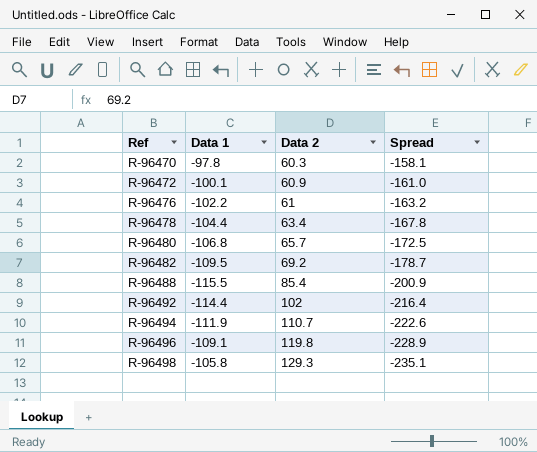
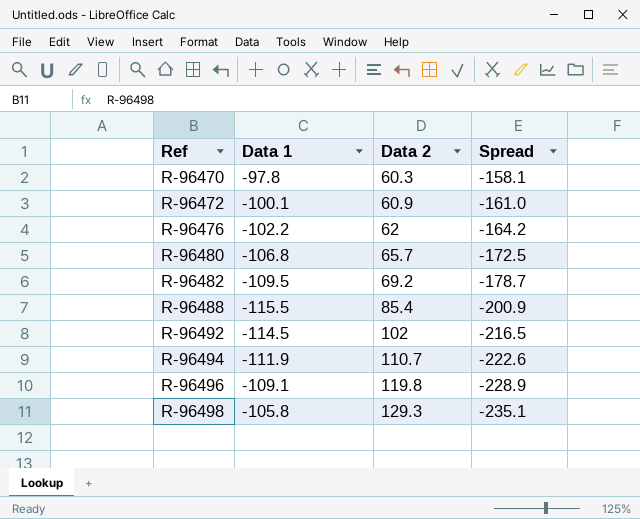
row R-96478: -104.4 | 63.4 | -167.8 -> none
R-96476 | Data 2: 61 -> 62
R-96476 | Spread: -163.2 -> -164.2
R-96492 | Data 1: -114.4 -> -114.5
R-96492 | Spread: -216.4 -> -216.5

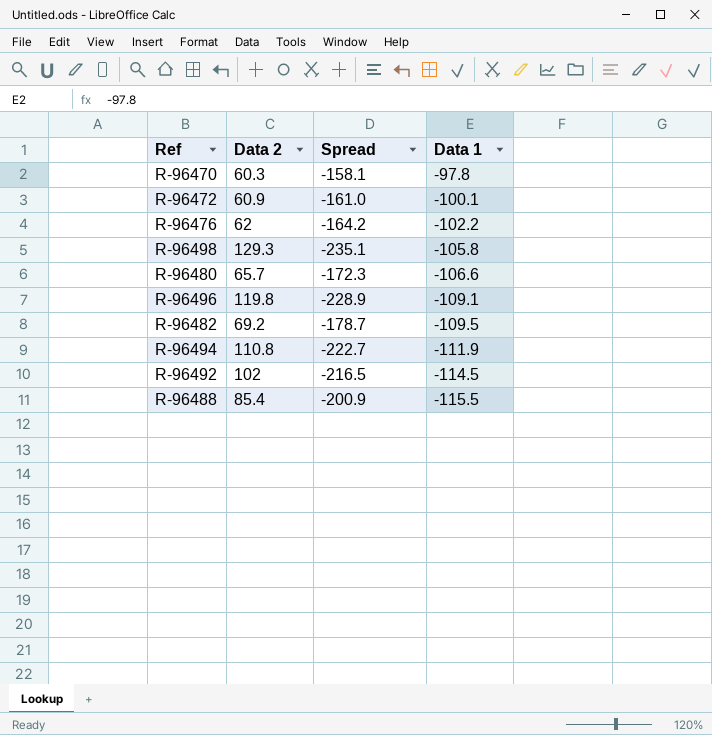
row order: Ref ascending -> Data 1 descending
column Data 1 | position: 2 -> 4
R-96480 | Spread: -172.5 -> -172.3
R-96480 | Data 1: -106.8 -> -106.6
R-96494 | Data 2: 110.7 -> 110.8
R-96494 | Spread: -222.6 -> -222.7

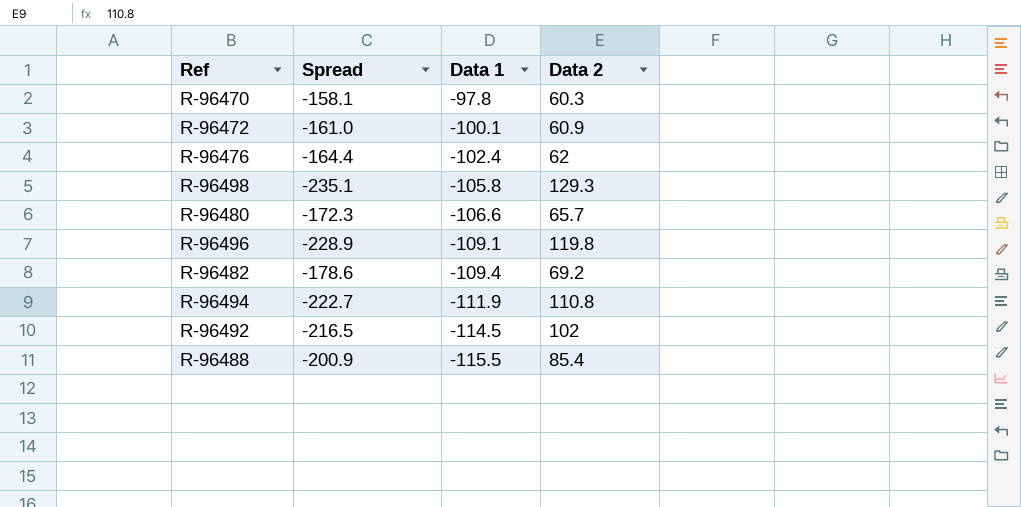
column Data 2 | position: 2 -> 4
R-96476 | Spread: -164.2 -> -164.4
R-96476 | Data 1: -102.2 -> -102.4
R-96482 | Spread: -178.7 -> -178.6
R-96482 | Data 1: -109.5 -> -109.4

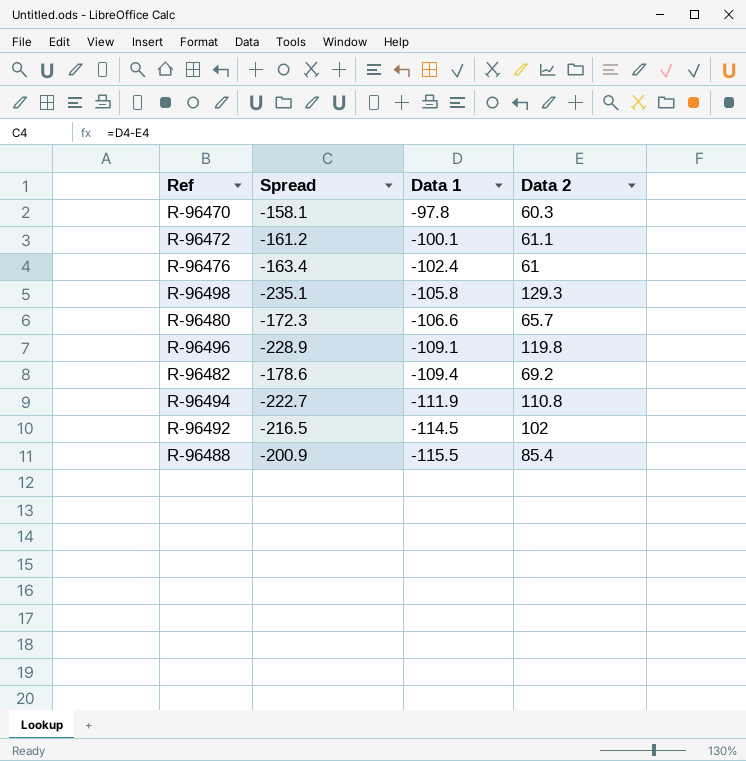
R-96472 | Spread: -161.0 -> -161.2
R-96472 | Data 2: 60.9 -> 61.1
R-96476 | Spread: -164.4 -> -163.4
R-96476 | Data 2: 62 -> 61

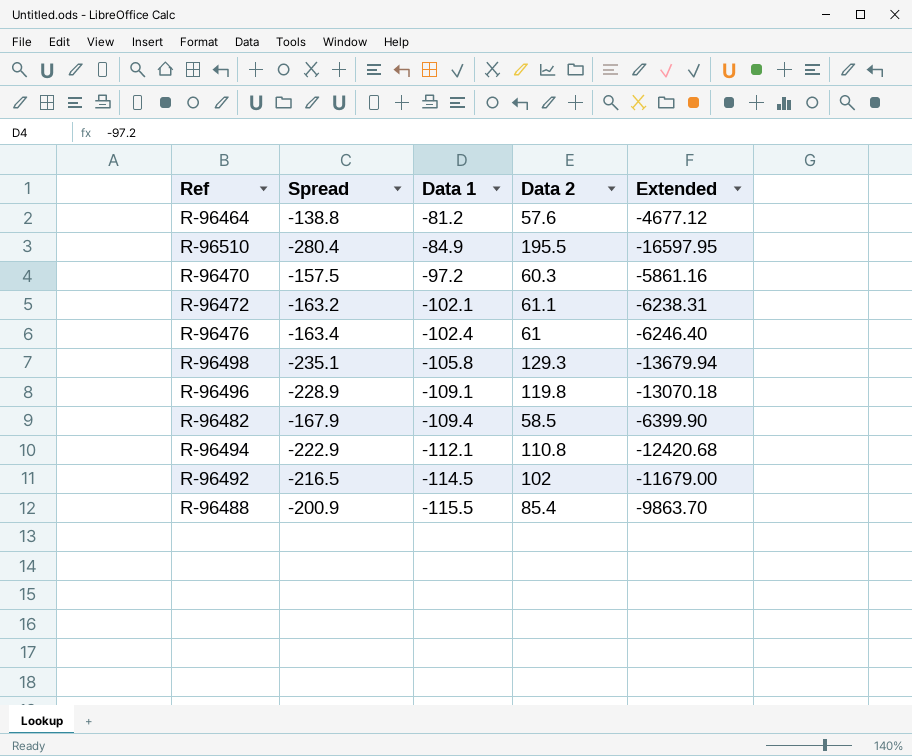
column Extended | formula: none -> [Data 1] * [Data 2]
row R-96480: -172.3 | -106.6 | 65.7 -> none
row R-96464: none -> -138.8 | -81.2 | 57.6 | -4677.12
row R-96510: none -> -280.4 | -84.9 | 195.5 | -16597.95
R-96470 | Spread: -158.1 -> -157.5
R-96470 | Data 1: -97.8 -> -97.2
R-96472 | Spread: -161.2 -> -163.2
R-96472 | Data 1: -100.1 -> -102.1
R-96482 | Spread: -178.6 -> -167.9
R-96482 | Data 2: 69.2 -> 58.5
R-96494 | Spread: -222.7 -> -222.9
R-96494 | Data 1: -111.9 -> -112.1

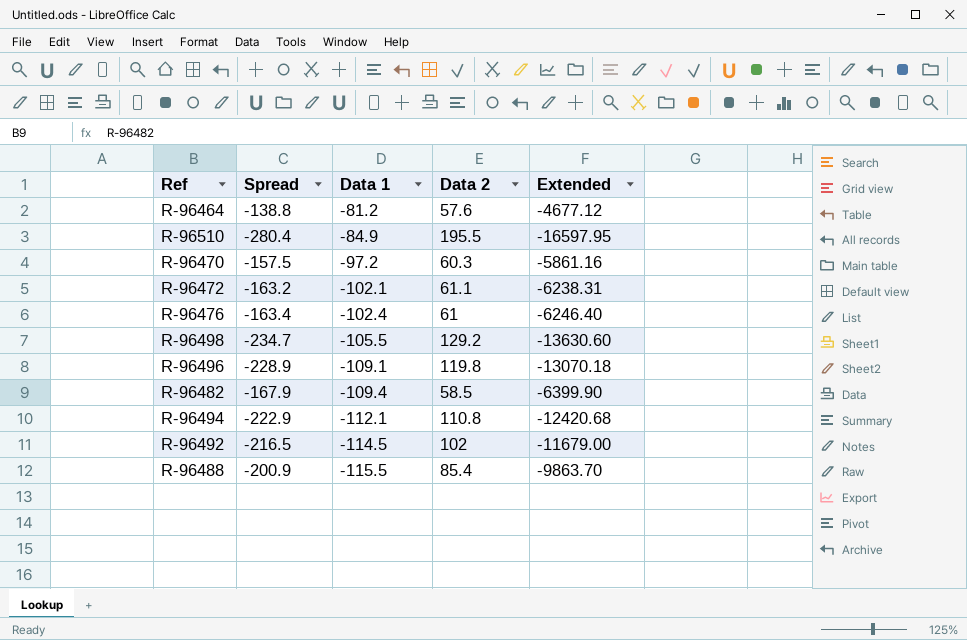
R-96498 | Spread: -235.1 -> -234.7
R-96498 | Data 1: -105.8 -> -105.5
R-96498 | Data 2: 129.3 -> 129.2
R-96498 | Extended: -13679.94 -> -13630.60

